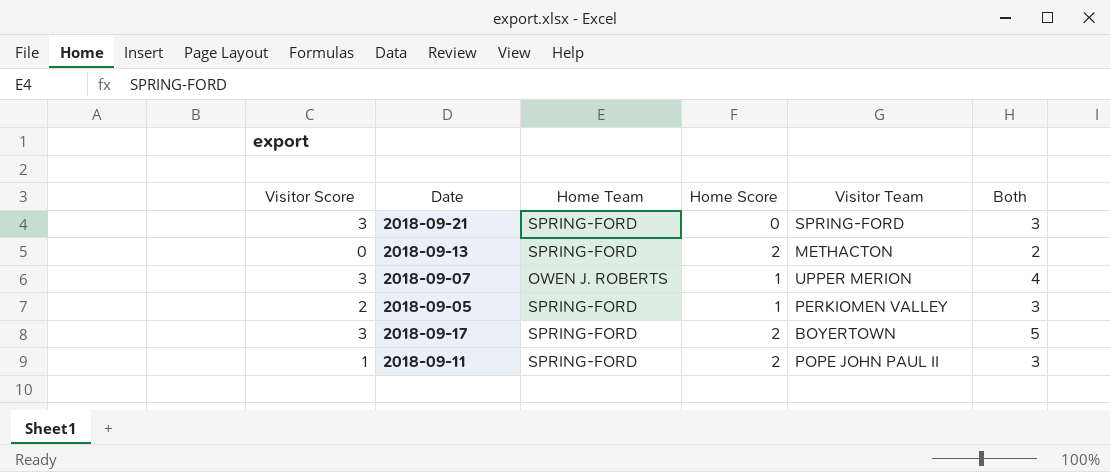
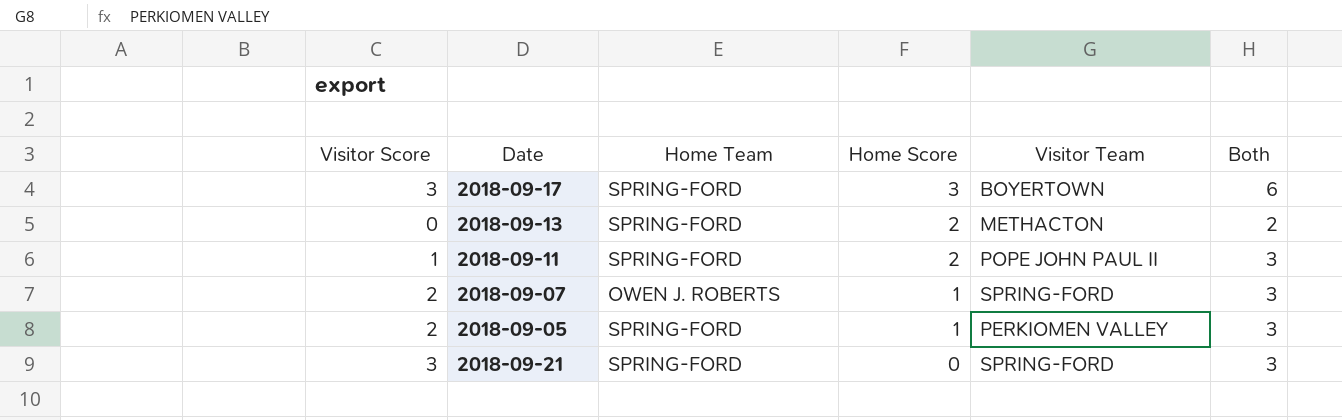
row order: none -> Home Score descending
2018-09-17 | Home Score: 2 -> 3
2018-09-17 | Both: 5 -> 6
2018-09-07 | Visitor Score: 3 -> 2
2018-09-07 | Visitor Team: UPPER MERION -> SPRING-FORD
2018-09-07 | Both: 4 -> 3

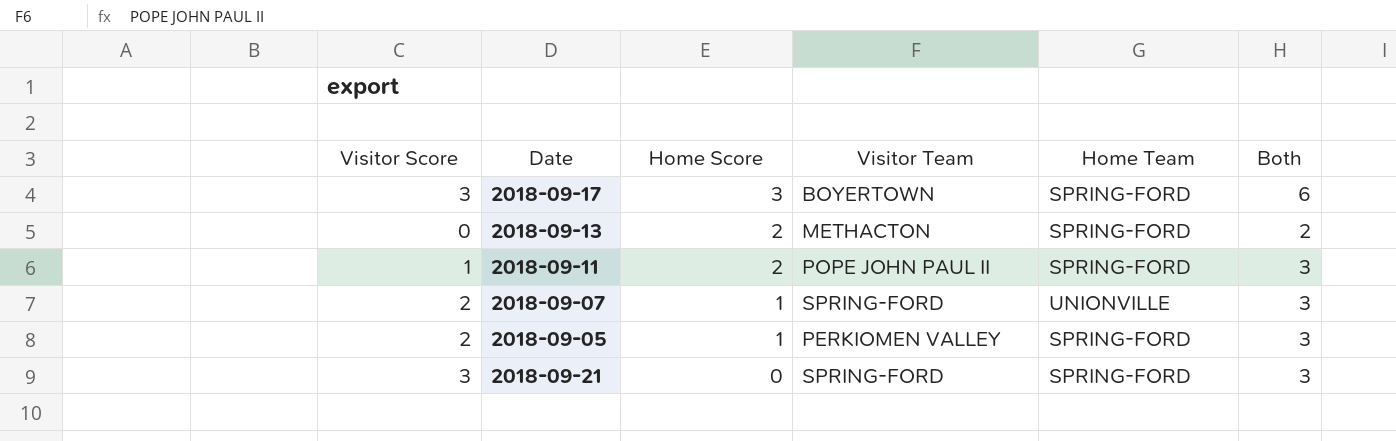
column Home Team | position: 3 -> 5
2018-09-07 | Home Team: OWEN J. ROBERTS -> UNIONVILLE

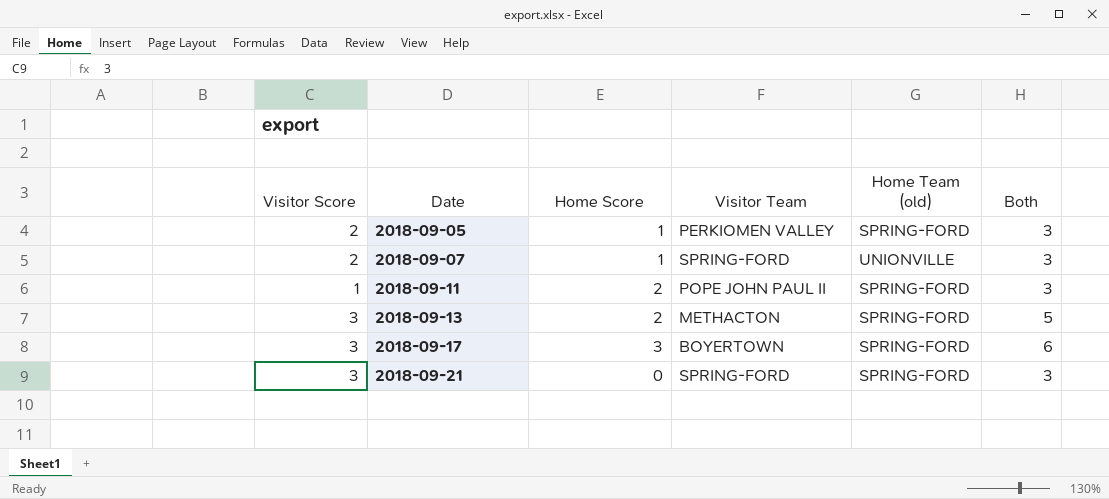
row order: Home Score descending -> Date ascending
column name: Home Team -> Home Team (old)
2018-09-13 | Visitor Score: 0 -> 3
2018-09-13 | Both: 2 -> 5

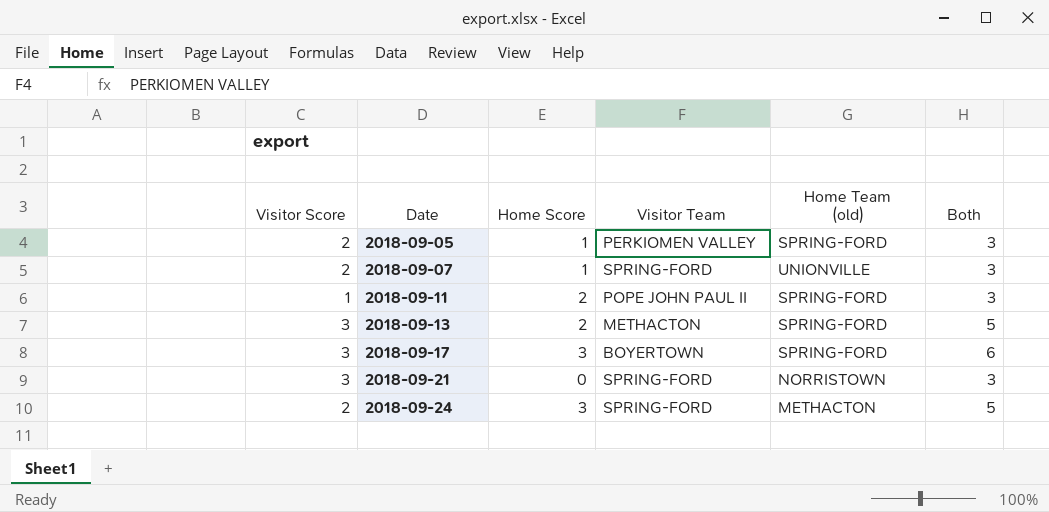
2018-09-21 | Home Team (old): SPRING-FORD -> NORRISTOWN
row 2018-09-24: none -> 2 | 3 | SPRING-FORD | METHACTON | 5

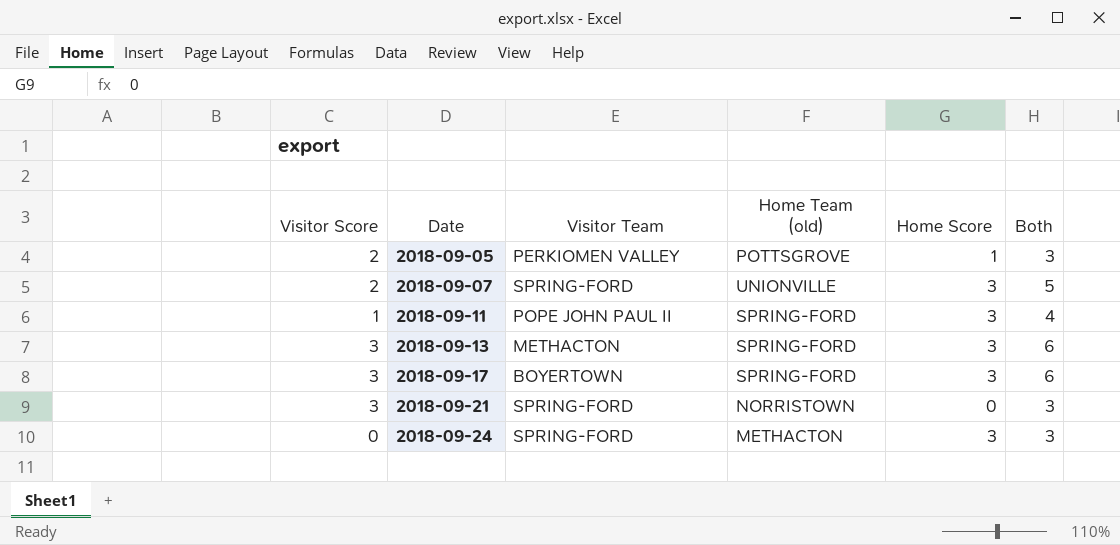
column Home Score | position: 3 -> 5
2018-09-05 | Home Team (old): SPRING-FORD -> POTTSGROVE
2018-09-07 | Home Score: 1 -> 3
2018-09-07 | Both: 3 -> 5
2018-09-11 | Home Score: 2 -> 3
2018-09-11 | Both: 3 -> 4
2018-09-13 | Home Score: 2 -> 3
2018-09-13 | Both: 5 -> 6
2018-09-24 | Visitor Score: 2 -> 0
2018-09-24 | Both: 5 -> 3

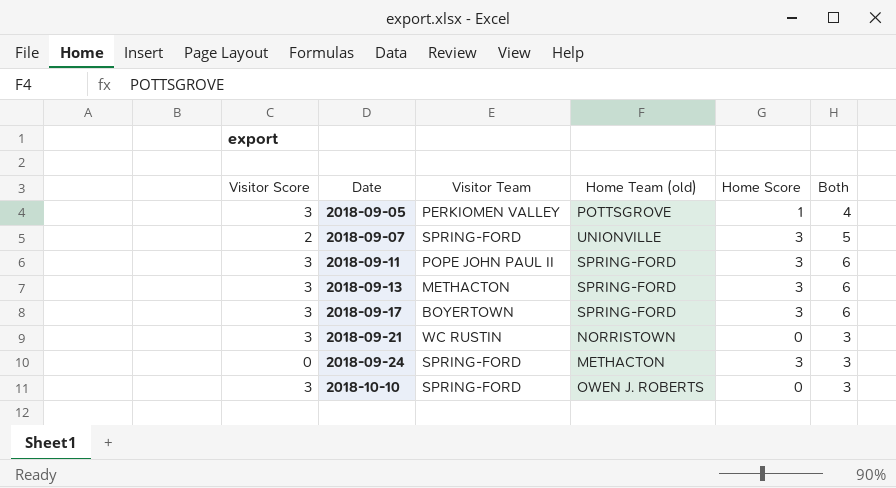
2018-09-05 | Visitor Score: 2 -> 3
2018-09-05 | Both: 3 -> 4
2018-09-11 | Visitor Score: 1 -> 3
2018-09-11 | Both: 4 -> 6
2018-09-21 | Visitor Team: SPRING-FORD -> WC RUSTIN
row 2018-10-10: none -> 3 | SPRING-FORD | OWEN J. ROBERTS | 0 | 3

